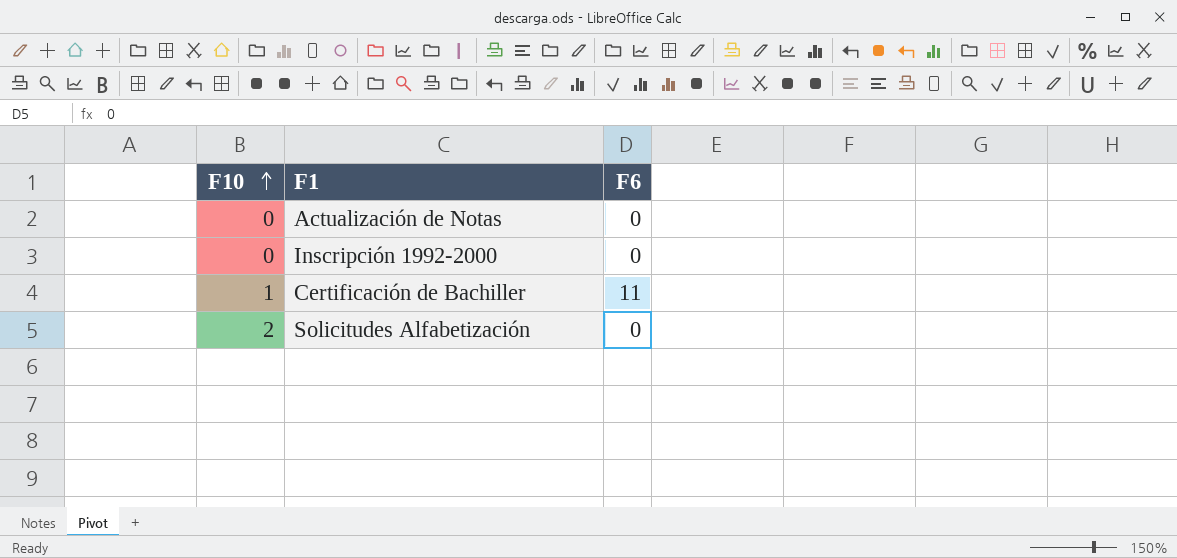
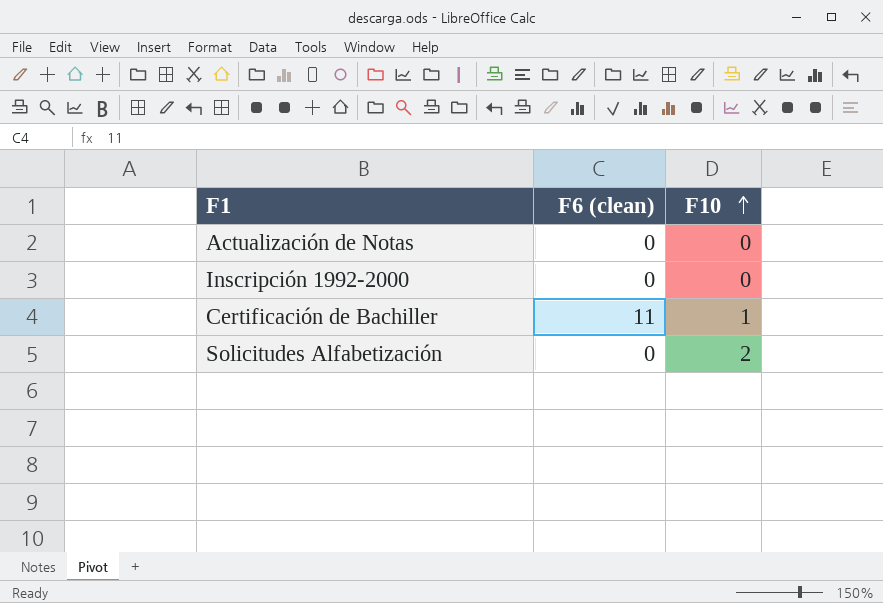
column name: F6 -> F6 (clean)
column F10 | position: 1 -> 3

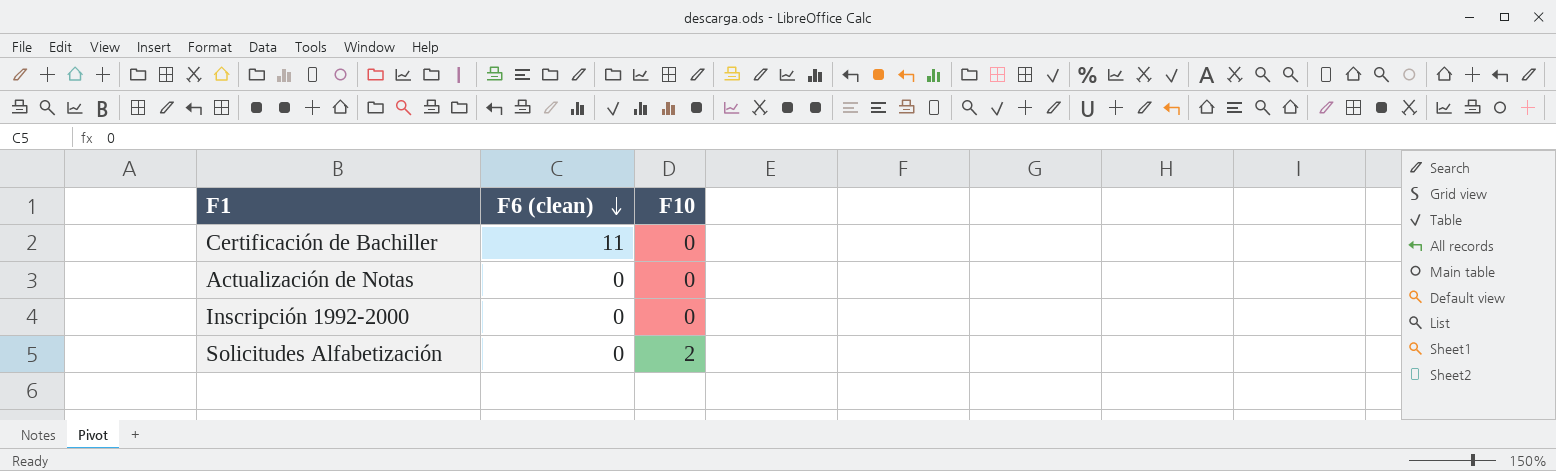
row order: F10 ascending -> F6 (clean) descending
Certificación de Bachiller | F10: 1 -> 0

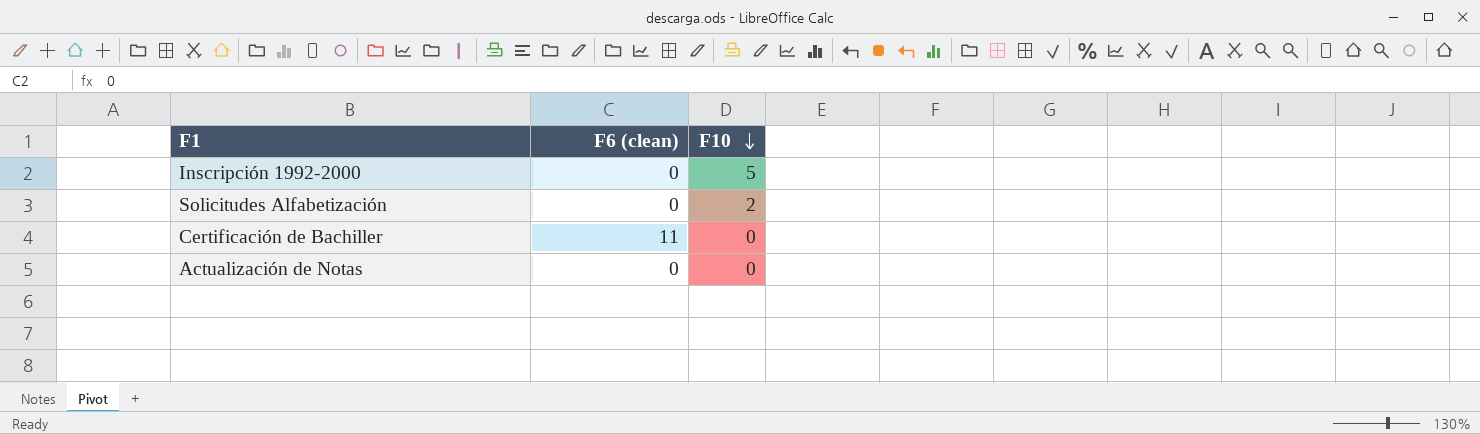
row order: F6 (clean) descending -> F10 descending
Inscripción 1992-2000 | F10: 0 -> 5

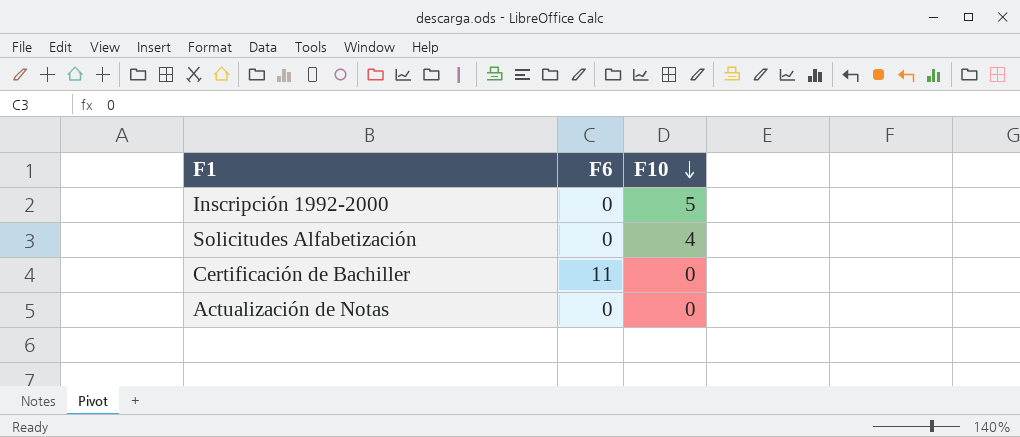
column name: F6 (clean) -> F6
Solicitudes Alfabetización | F10: 2 -> 4

